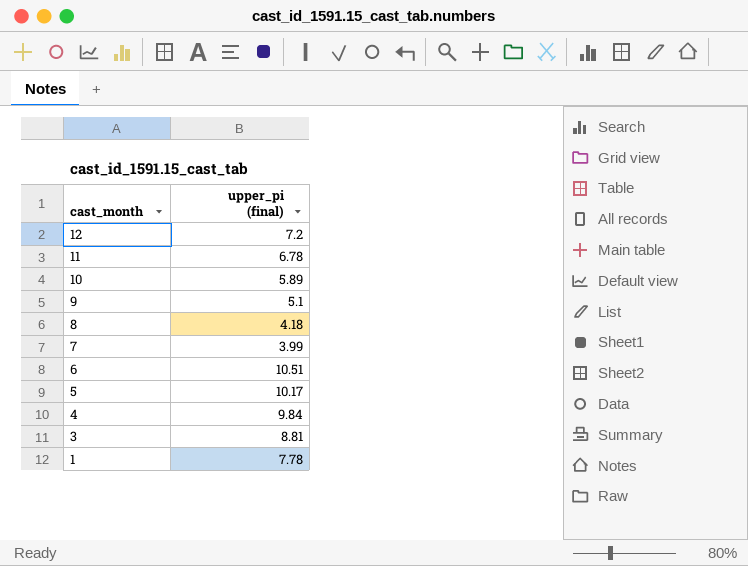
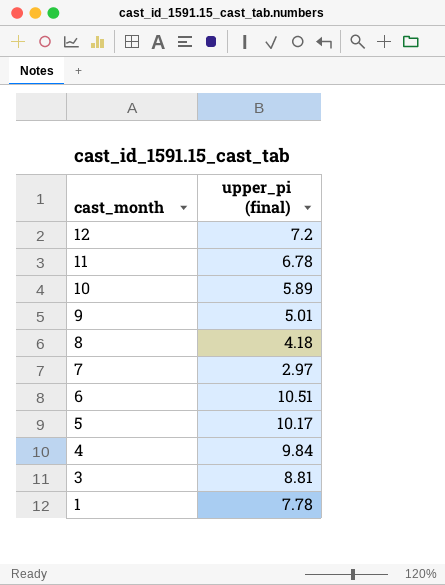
9 | upper_pi (final): 5.1 -> 5.01
7 | upper_pi (final): 3.99 -> 2.97

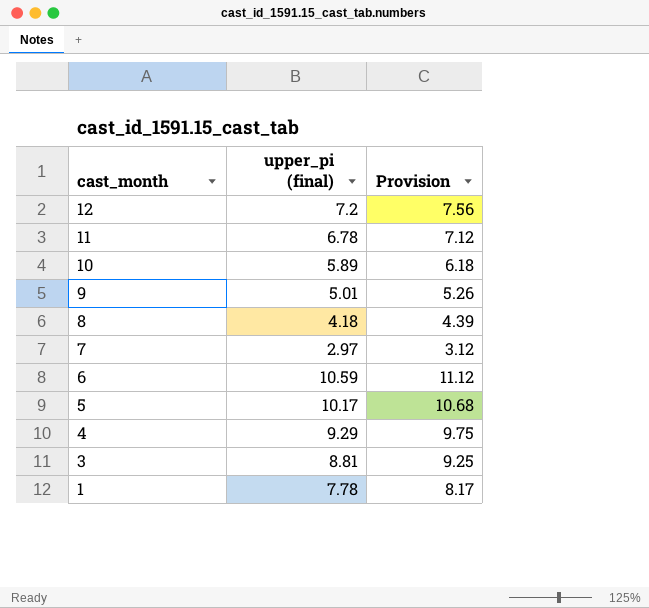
column Provision | formula: none -> [upper_pi (final)] * 1.05
6 | upper_pi (final): 10.51 -> 10.59
4 | upper_pi (final): 9.84 -> 9.29

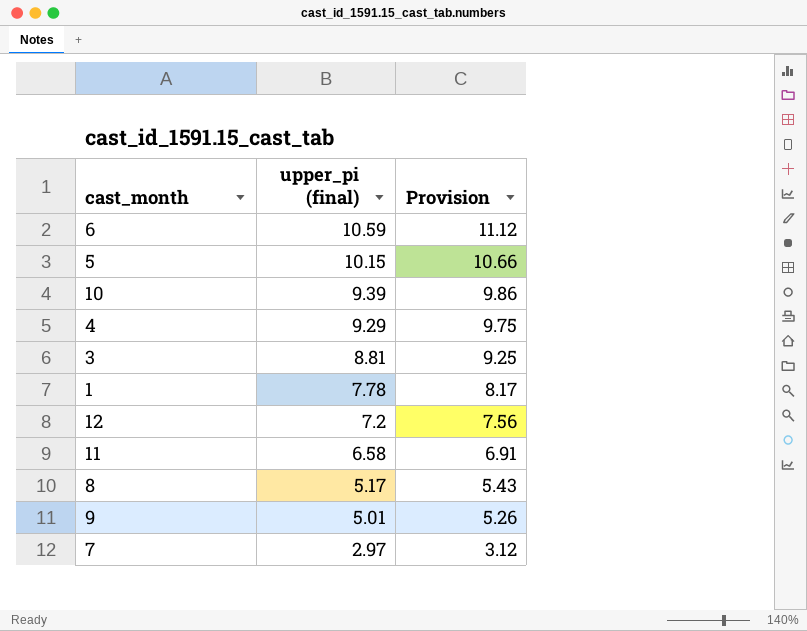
row order: cast_month descending -> upper_pi (final) descending
5 | upper_pi (final): 10.17 -> 10.15
5 | Provision: 10.68 -> 10.66
10 | upper_pi (final): 5.89 -> 9.39
10 | Provision: 6.18 -> 9.86
11 | upper_pi (final): 6.78 -> 6.58
11 | Provision: 7.12 -> 6.91
8 | upper_pi (final): 4.18 -> 5.17
8 | Provision: 4.39 -> 5.43

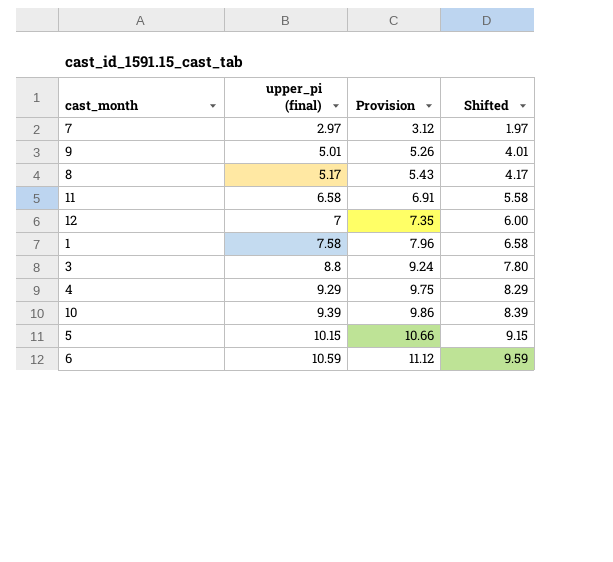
row order: upper_pi (final) descending -> upper_pi (final) ascending
column Shifted | formula: none -> [upper_pi (final)] - 1
12 | upper_pi (final): 7.2 -> 7
12 | Provision: 7.56 -> 7.35
1 | upper_pi (final): 7.78 -> 7.58
1 | Provision: 8.17 -> 7.96
3 | upper_pi (final): 8.81 -> 8.8
3 | Provision: 9.25 -> 9.24

